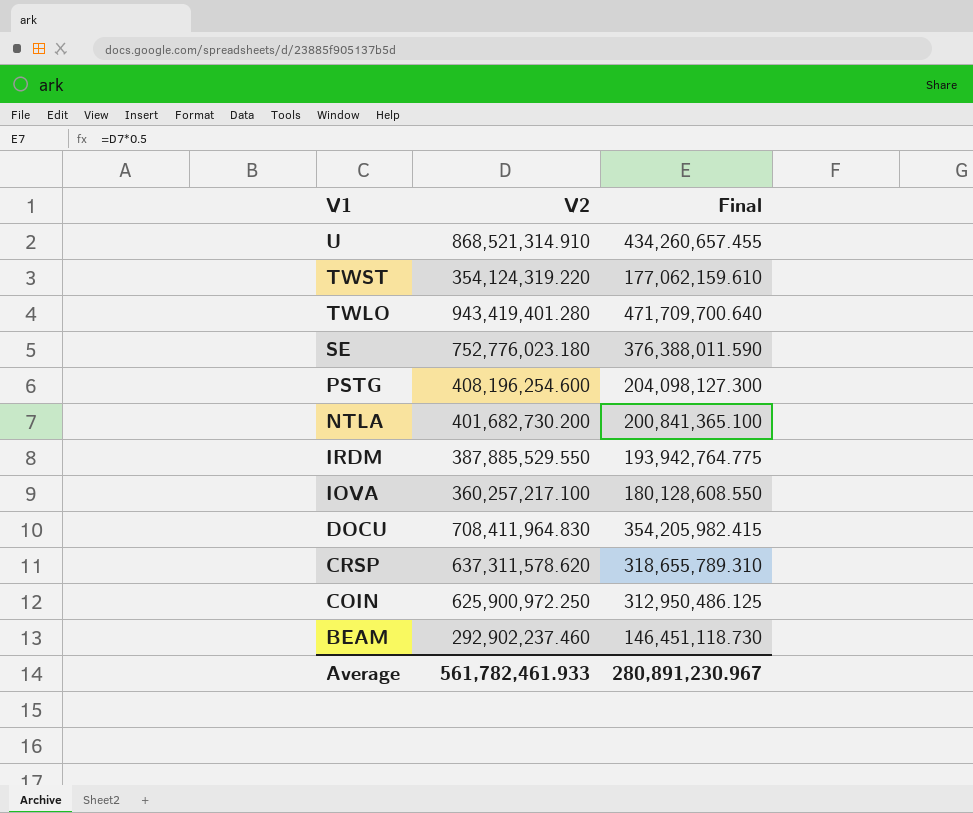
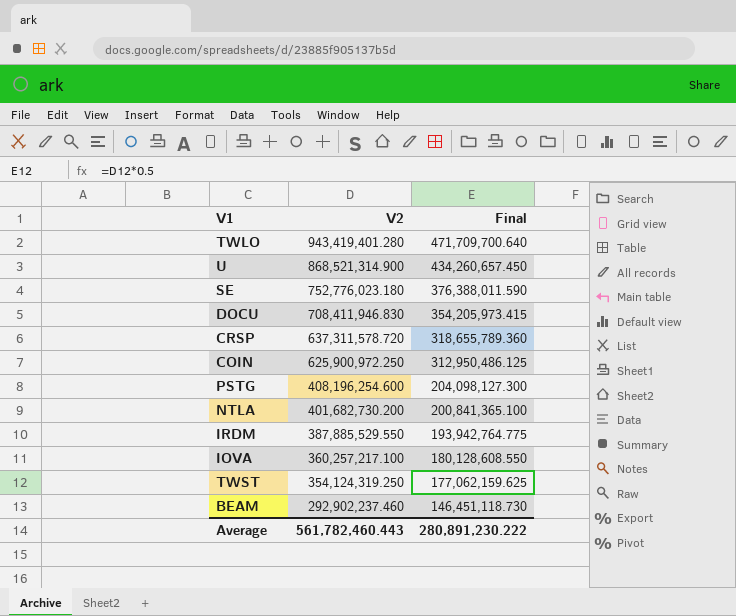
row order: V1 descending -> V2 descending
U | V2: 868,521,314.910 -> 868,521,314.900
U | Final: 434,260,657.455 -> 434,260,657.450
DOCU | V2: 708,411,964.830 -> 708,411,946.830
DOCU | Final: 354,205,982.415 -> 354,205,973.415
CRSP | V2: 637,311,578.620 -> 637,311,578.720
CRSP | Final: 318,655,789.310 -> 318,655,789.360
TWST | V2: 354,124,319.220 -> 354,124,319.250
TWST | Final: 177,062,159.610 -> 177,062,159.625
Average | V2: 561,782,461.933 -> 561,782,460.443
Average | Final: 280,891,230.967 -> 280,891,230.222

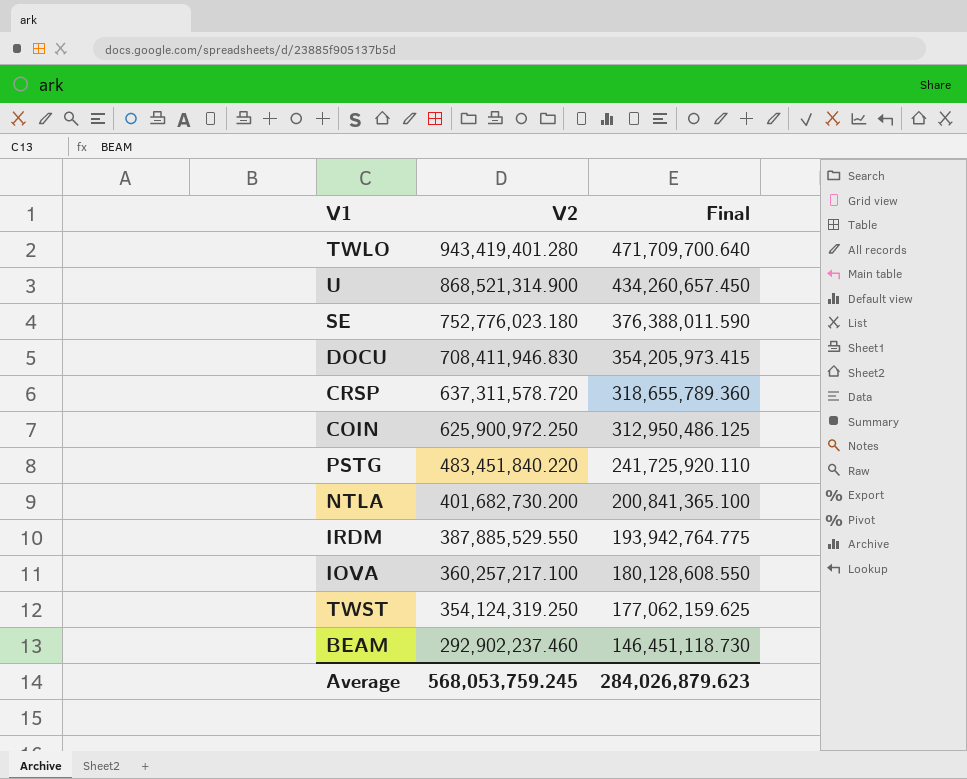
PSTG | V2: 408,196,254.600 -> 483,451,840.220
PSTG | Final: 204,098,127.300 -> 241,725,920.110
Average | V2: 561,782,460.443 -> 568,053,759.245
Average | Final: 280,891,230.222 -> 284,026,879.623

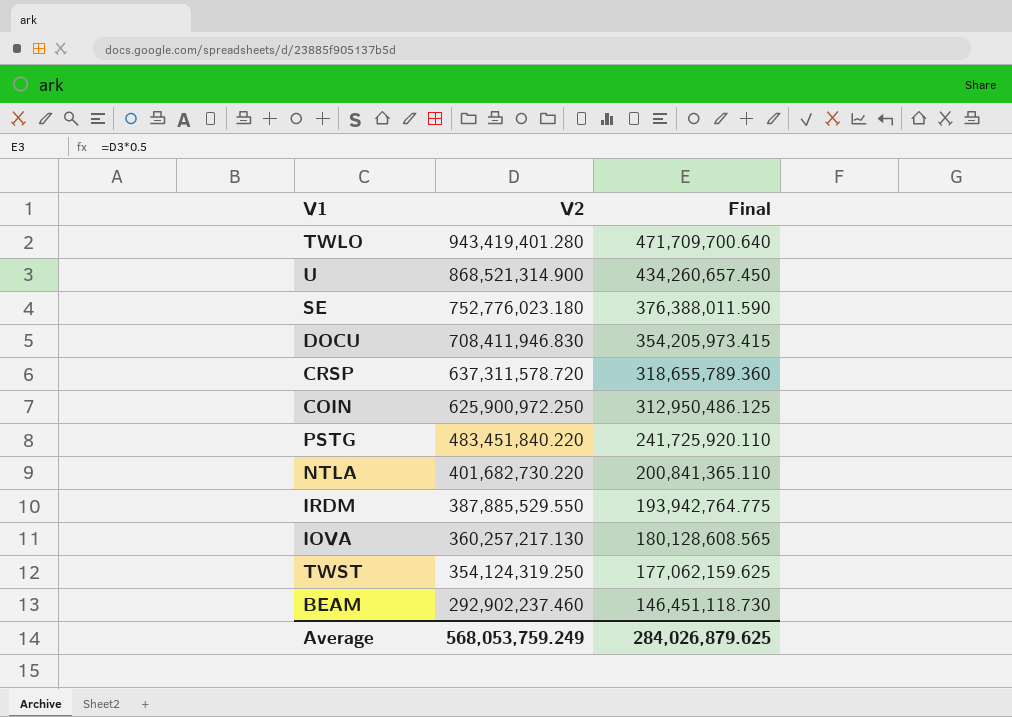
NTLA | V2: 401,682,730.200 -> 401,682,730.220
NTLA | Final: 200,841,365.100 -> 200,841,365.110
IOVA | V2: 360,257,217.100 -> 360,257,217.130
IOVA | Final: 180,128,608.550 -> 180,128,608.565
Average | V2: 568,053,759.245 -> 568,053,759.249
Average | Final: 284,026,879.623 -> 284,026,879.625

